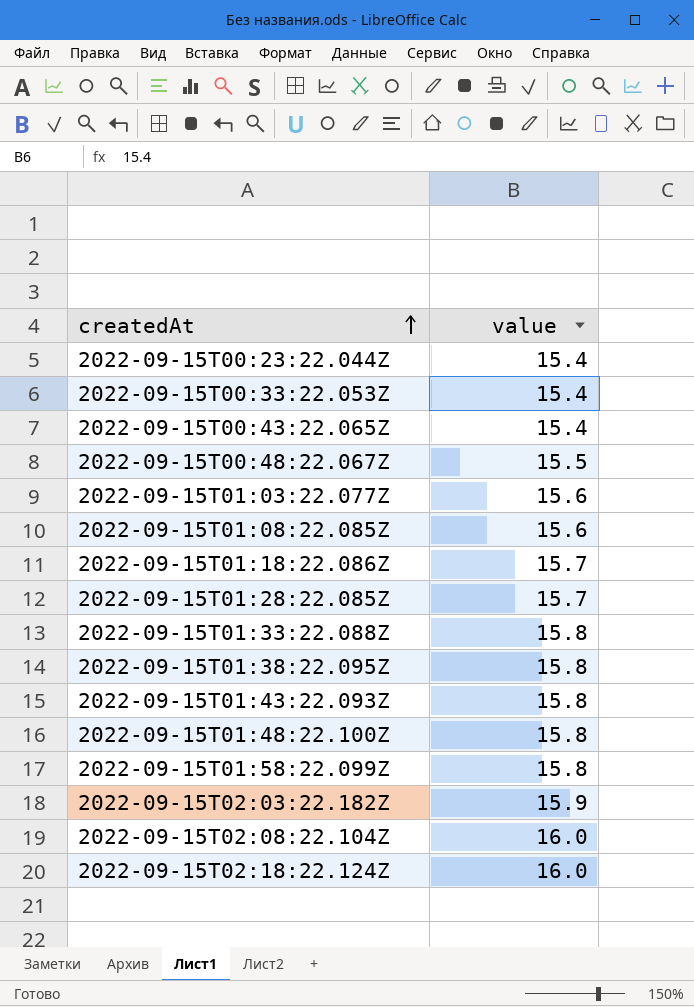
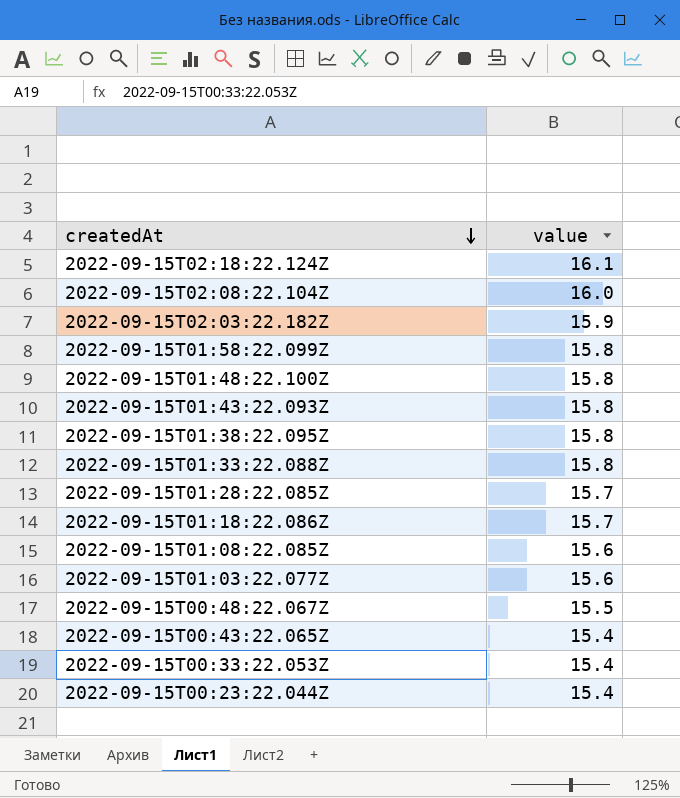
row order: createdAt ascending -> createdAt descending
2022-09-15T02:18:22.124Z | value: 16.0 -> 16.1

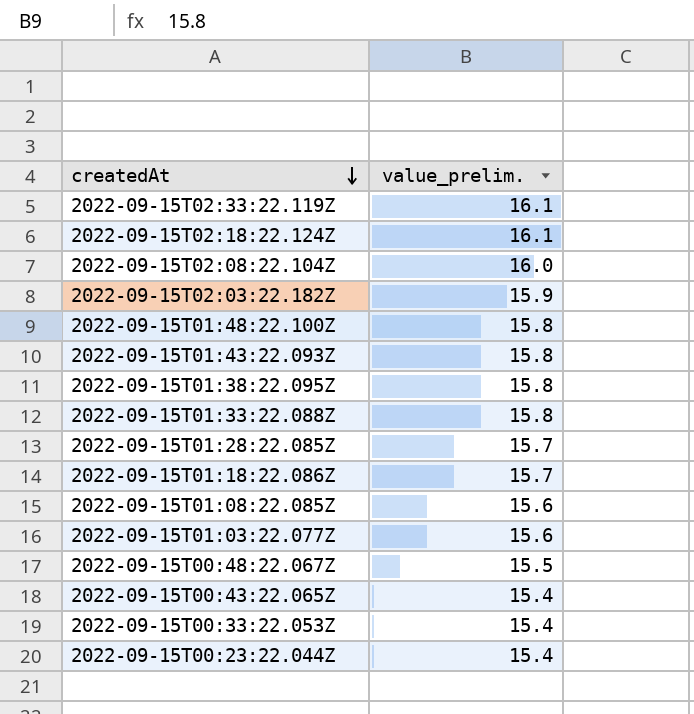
column name: value -> value_prelim.
row 2022-09-15T01:58:22.099Z: 15.8 -> none
row 2022-09-15T02:33:22.119Z: none -> 16.1

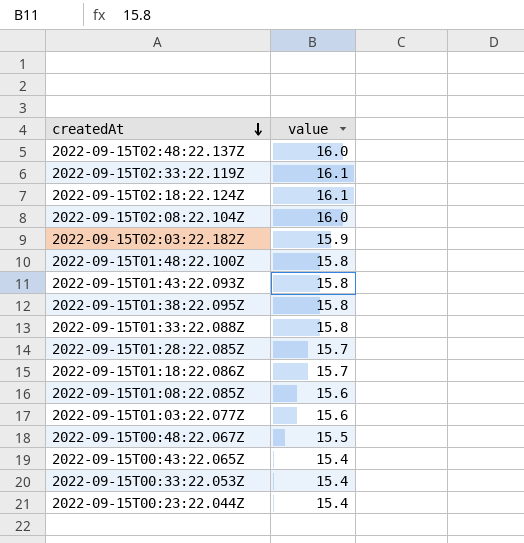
column name: value_prelim. -> value
row 2022-09-15T02:48:22.137Z: none -> 16.0

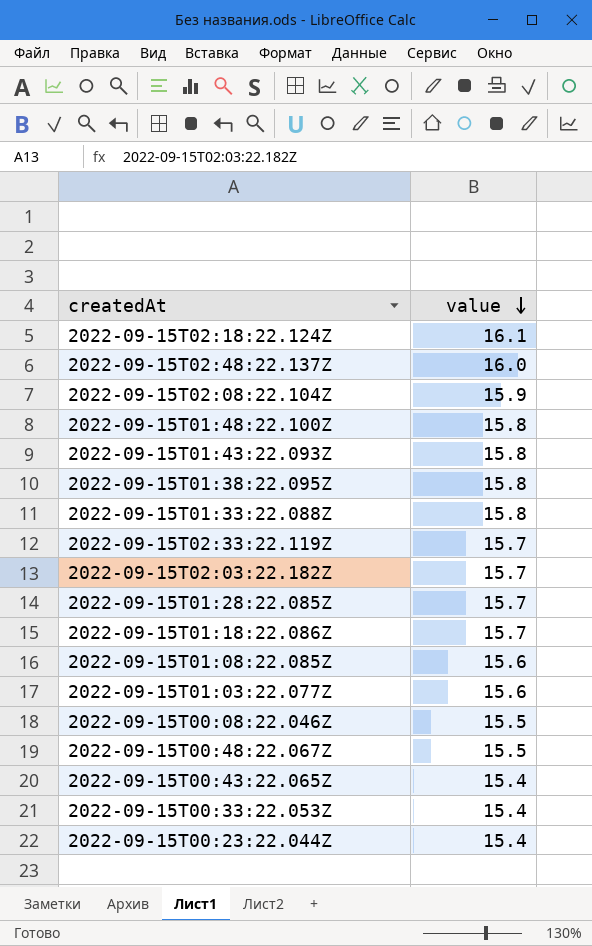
row order: createdAt descending -> value descending
2022-09-15T02:08:22.104Z | value: 16.0 -> 15.9
2022-09-15T02:33:22.119Z | value: 16.1 -> 15.7
2022-09-15T02:03:22.182Z | value: 15.9 -> 15.7
row 2022-09-15T00:08:22.046Z: none -> 15.5

